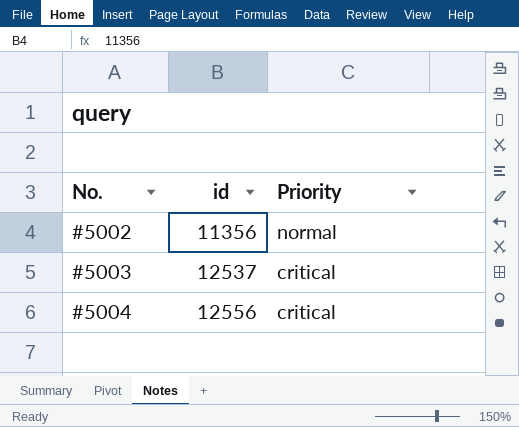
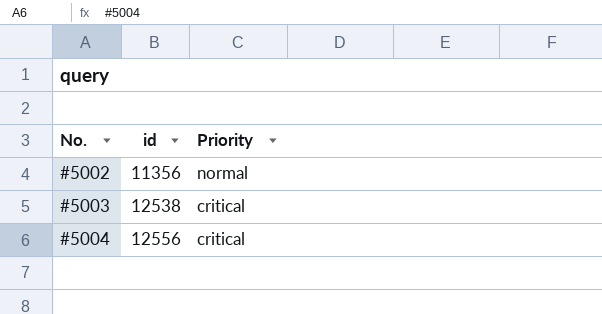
#5003 | id: 12537 -> 12538

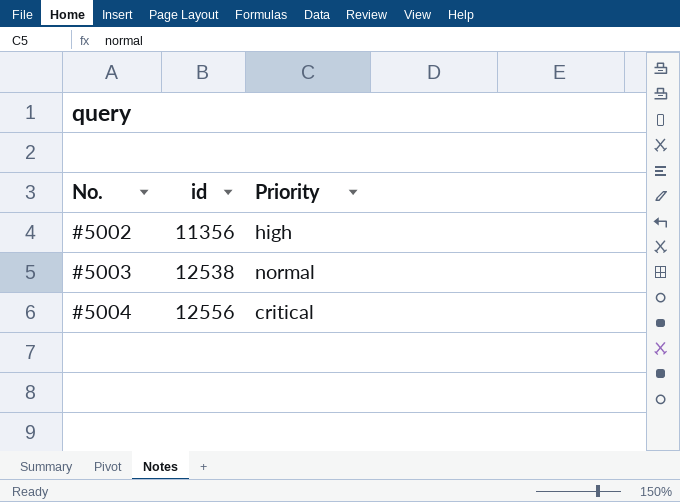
#5002 | Priority: normal -> high
#5003 | Priority: critical -> normal

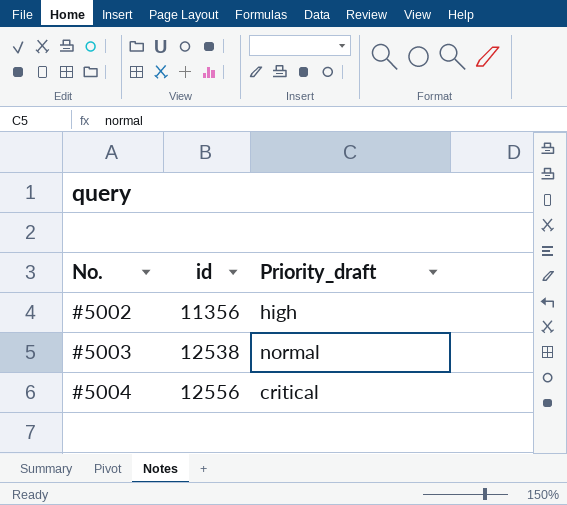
column name: Priority -> Priority_draft

